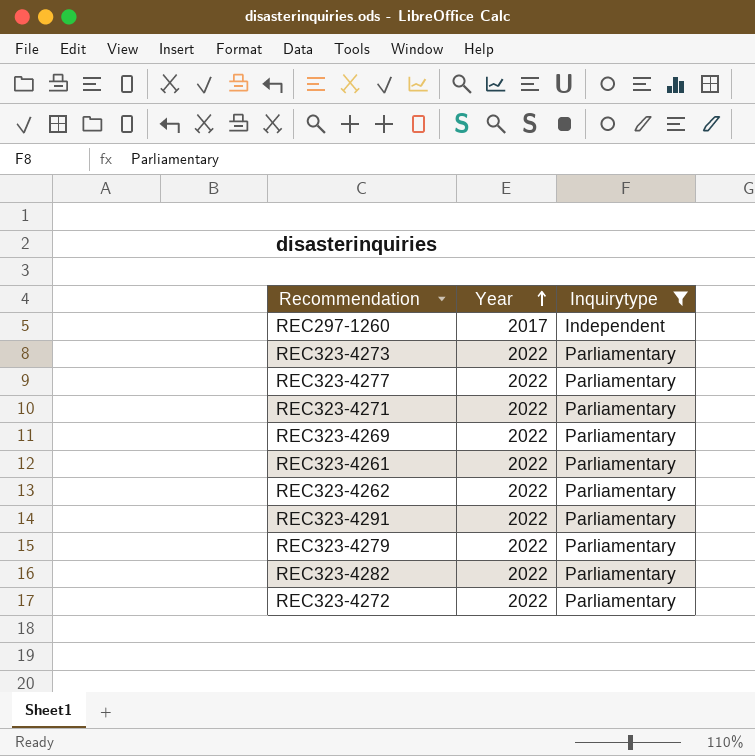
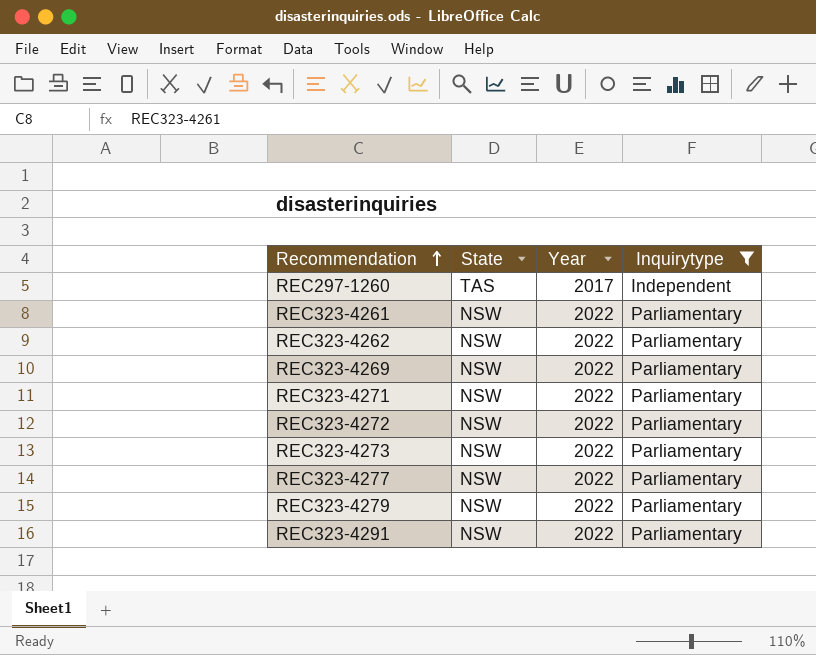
row order: Year ascending -> Recommendation ascending
column State | position: none -> 2
row REC323-4282: 2022 | Parliamentary -> none

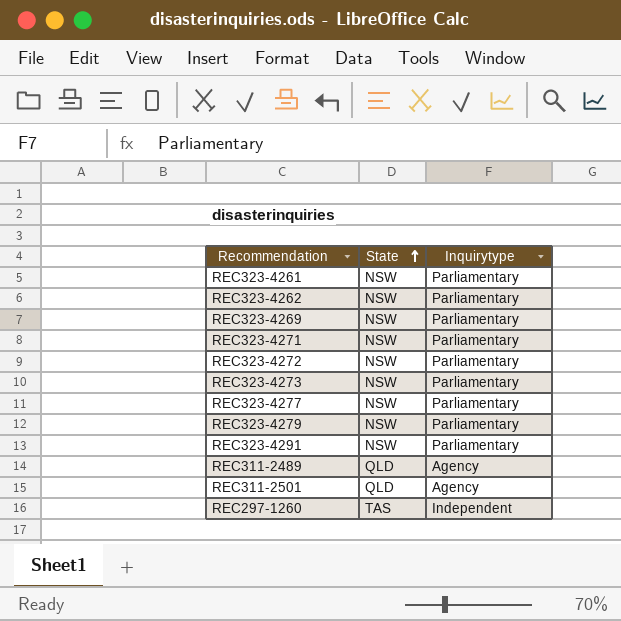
filter: Inquirytype != Agency -> none
row order: Recommendation ascending -> State ascending
column Year | position: 3 -> none

